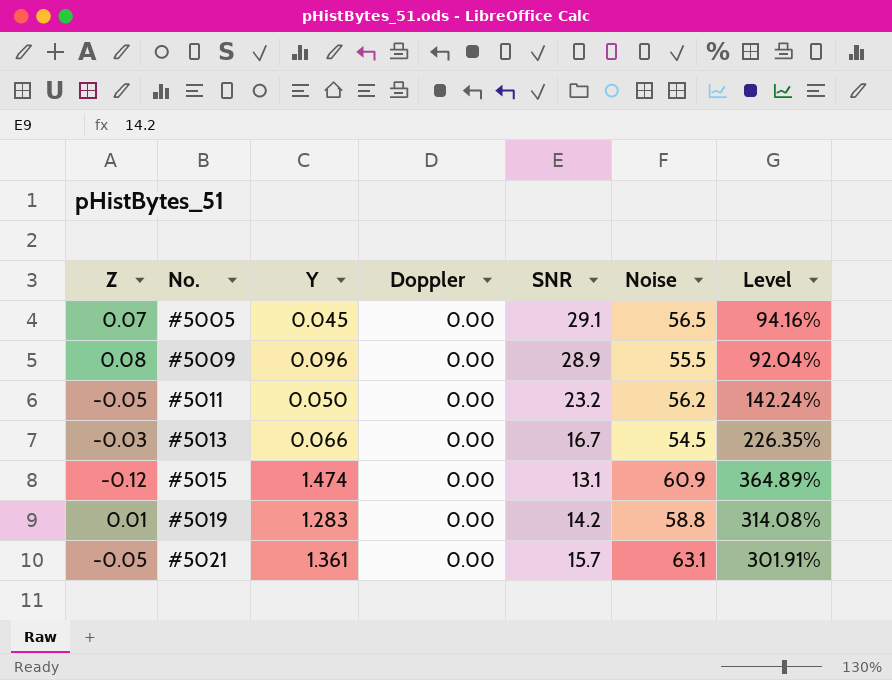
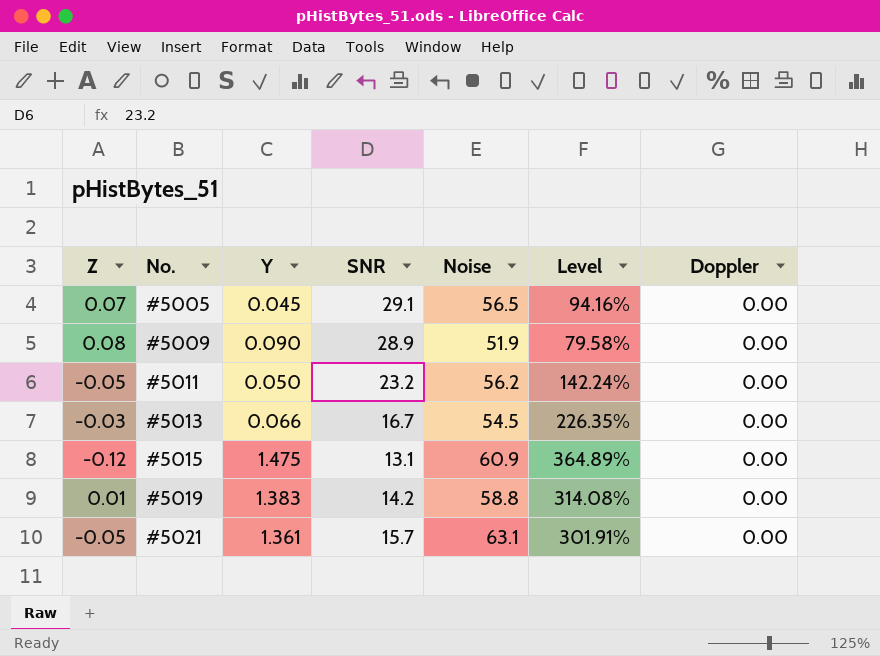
column Doppler | position: 4 -> 7
#5009 | Y: 0.096 -> 0.090
#5009 | Noise: 55.5 -> 51.9
#5009 | Level: 92.04% -> 79.58%
#5015 | Y: 1.474 -> 1.475
#5019 | Y: 1.283 -> 1.383

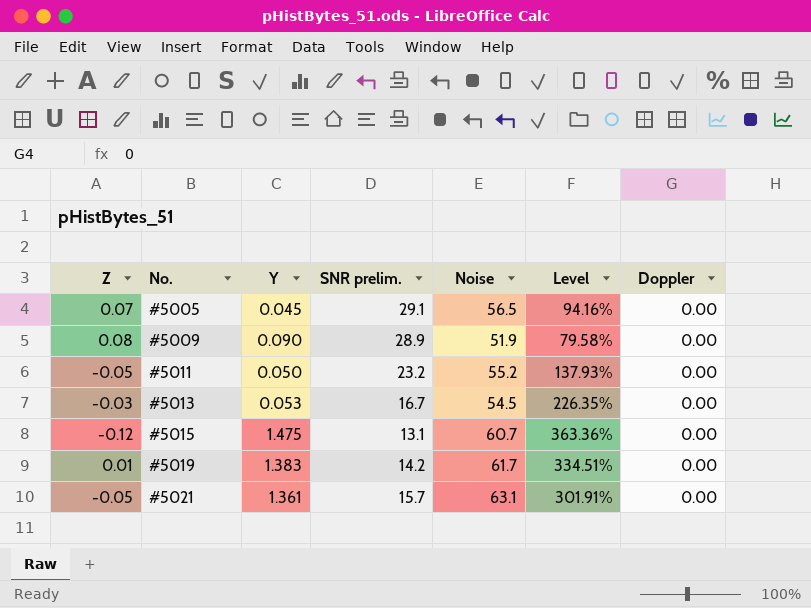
column name: SNR -> SNR prelim.
#5011 | Noise: 56.2 -> 55.2
#5011 | Level: 142.24% -> 137.93%
#5013 | Y: 0.066 -> 0.053
#5015 | Noise: 60.9 -> 60.7
#5015 | Level: 364.89% -> 363.36%
#5019 | Noise: 58.8 -> 61.7
#5019 | Level: 314.08% -> 334.51%

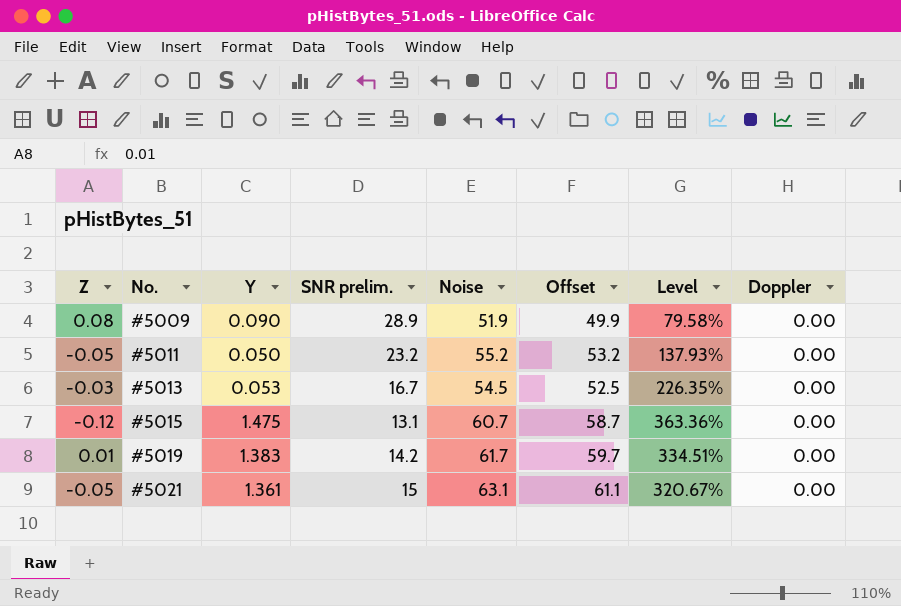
column Offset | formula: none -> [Noise] - 2
row #5005: 0.07 | 0.045 | 29.1 | 56.5 | 94.16% | 0.00 -> none
#5021 | SNR prelim.: 15.7 -> 15
#5021 | Level: 301.91% -> 320.67%

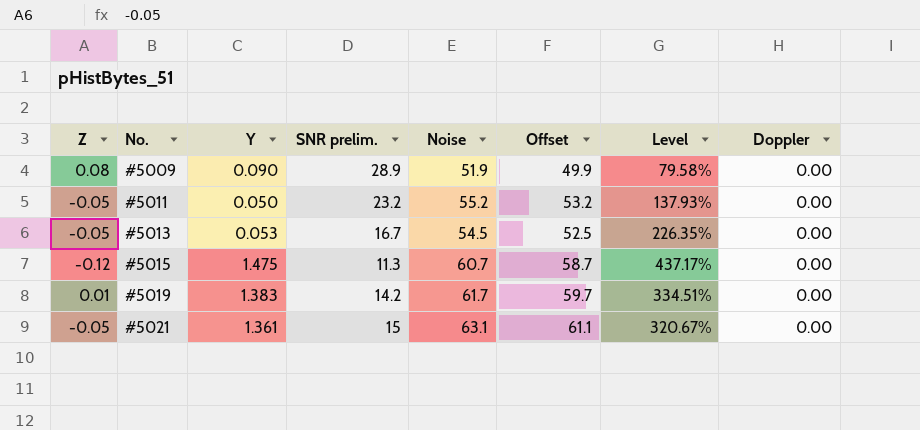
#5013 | Z: -0.03 -> -0.05
#5015 | SNR prelim.: 13.1 -> 11.3
#5015 | Level: 363.36% -> 437.17%

